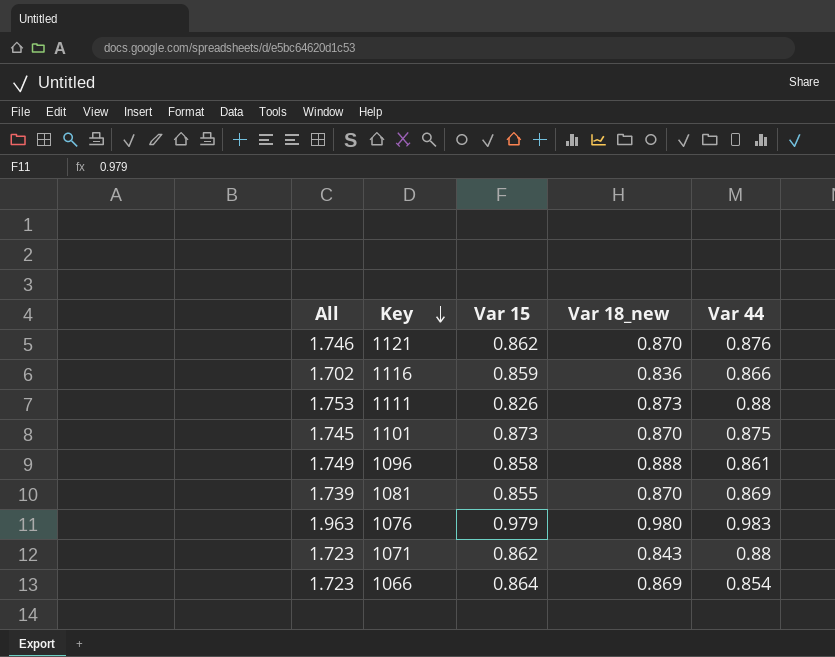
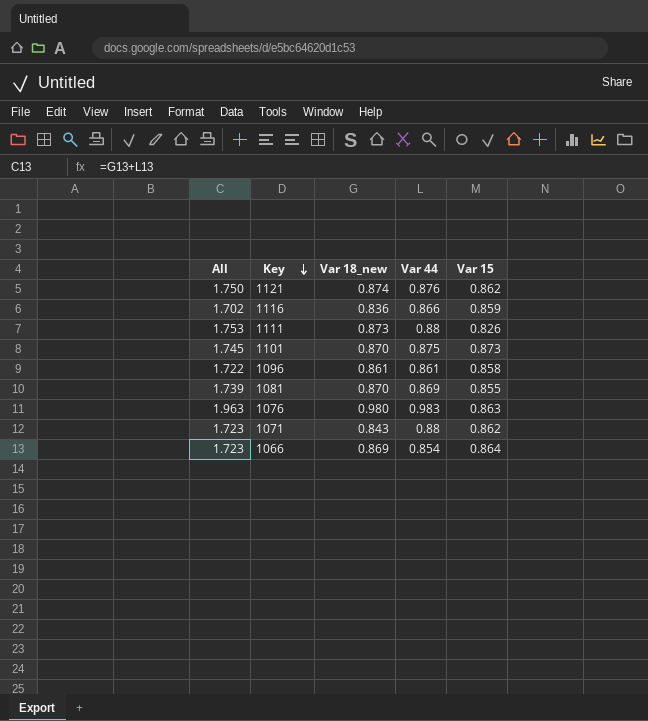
column Var 15 | position: 3 -> 5
1121 | All: 1.746 -> 1.750
1121 | Var 18_new: 0.870 -> 0.874
1096 | All: 1.749 -> 1.722
1096 | Var 18_new: 0.888 -> 0.861
1076 | Var 15: 0.979 -> 0.863

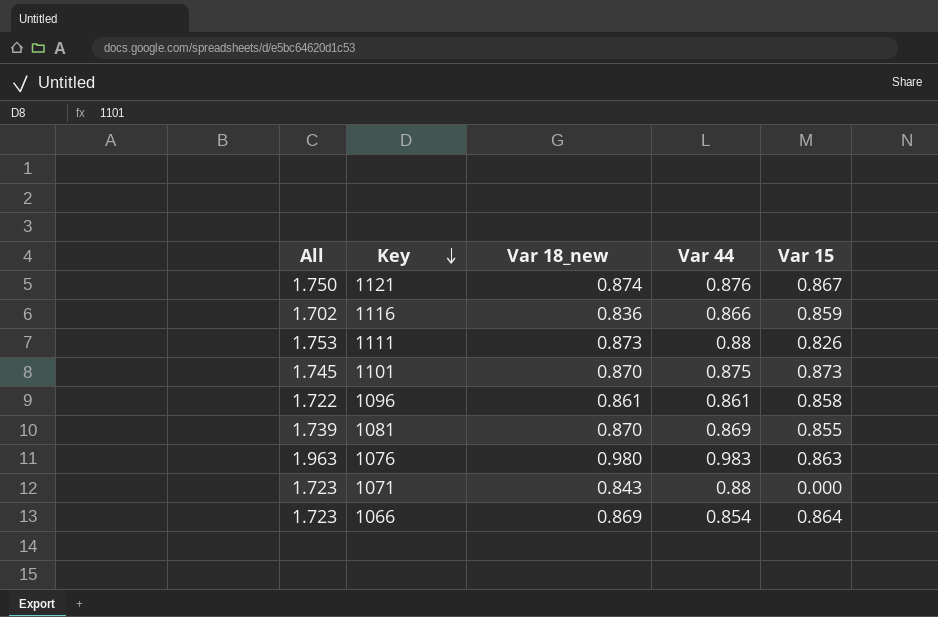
1121 | Var 15: 0.862 -> 0.867
1071 | Var 15: 0.862 -> 0.000

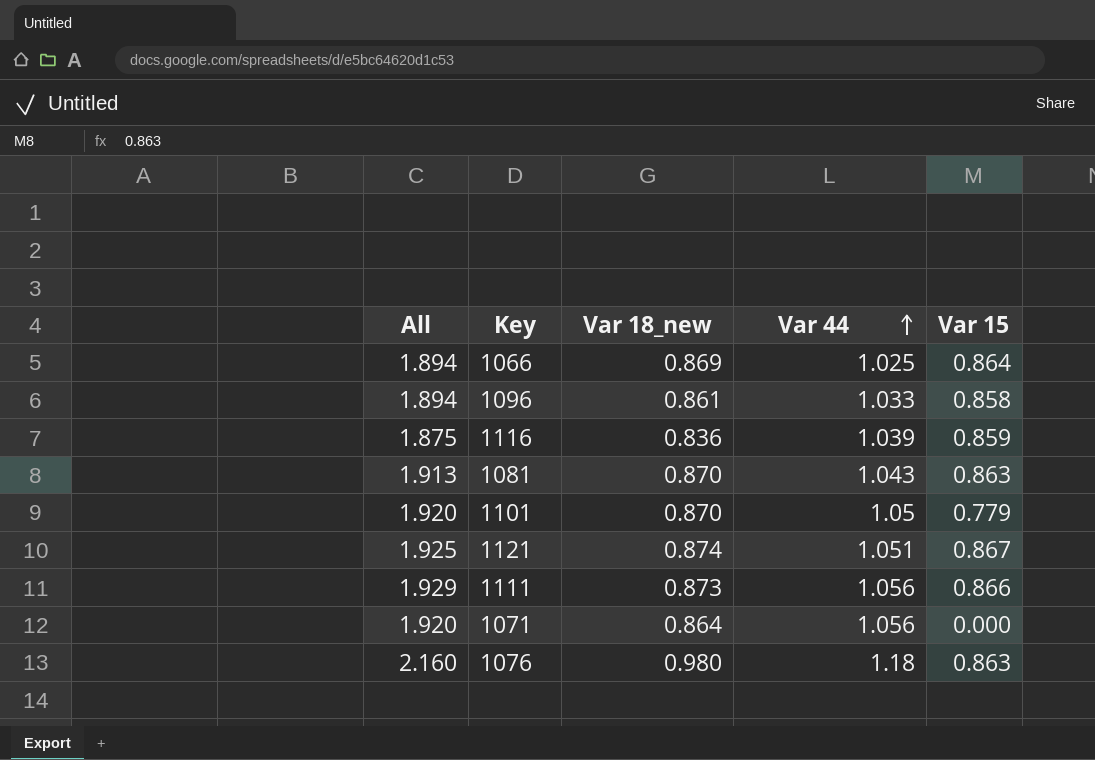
row order: Key descending -> Var 44 ascending
1066 | All: 1.723 -> 1.894
1066 | Var 44: 0.854 -> 1.025
1096 | All: 1.722 -> 1.894
1096 | Var 44: 0.861 -> 1.033
1116 | All: 1.702 -> 1.875
1116 | Var 44: 0.866 -> 1.039
1081 | All: 1.739 -> 1.913
1081 | Var 44: 0.869 -> 1.043
1081 | Var 15: 0.855 -> 0.863
1101 | All: 1.745 -> 1.920
1101 | Var 44: 0.875 -> 1.05
1101 | Var 15: 0.873 -> 0.779
1121 | All: 1.750 -> 1.925
1121 | Var 44: 0.876 -> 1.051
1111 | All: 1.753 -> 1.929
1111 | Var 44: 0.88 -> 1.056
1111 | Var 15: 0.826 -> 0.866
1071 | All: 1.723 -> 1.920
1071 | Var 18_new: 0.843 -> 0.864
1071 | Var 44: 0.88 -> 1.056
1076 | All: 1.963 -> 2.160
1076 | Var 44: 0.983 -> 1.18

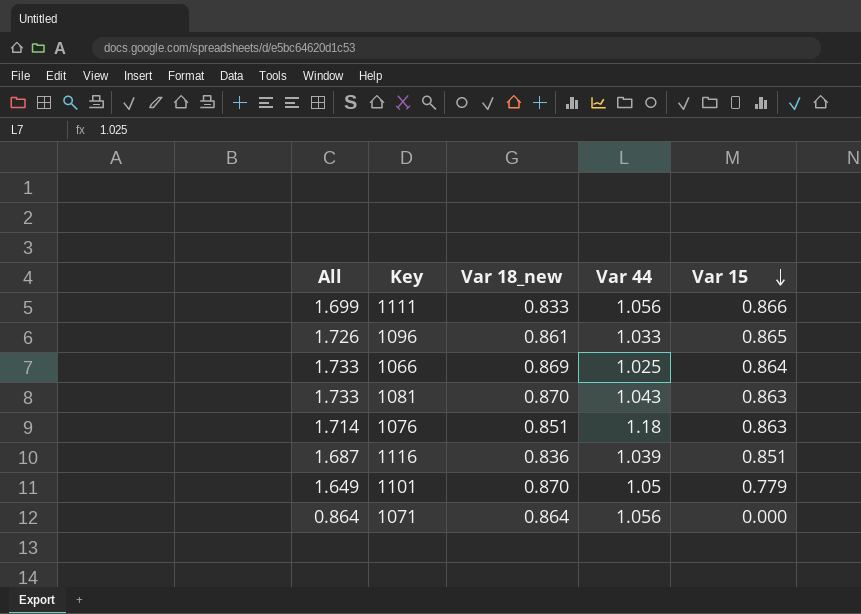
row order: Var 44 ascending -> Var 15 descending
column All | formula: [Var 18_new] + [Var 44] -> [Var 18_new] + [Var 15]
row 1121: 1.925 | 0.874 | 1.051 | 0.867 -> none
1111 | Var 18_new: 0.873 -> 0.833
1096 | Var 15: 0.858 -> 0.865
1076 | Var 18_new: 0.980 -> 0.851
1116 | Var 15: 0.859 -> 0.851

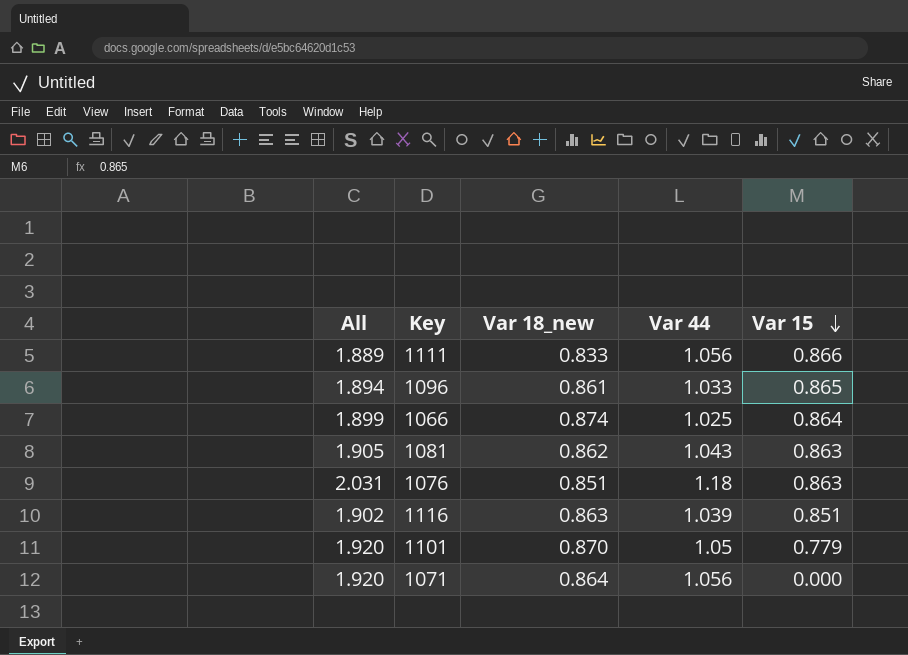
column All | formula: [Var 18_new] + [Var 15] -> [Var 18_new] + [Var 44]
1066 | Var 18_new: 0.869 -> 0.874
1081 | Var 18_new: 0.870 -> 0.862
1116 | Var 18_new: 0.836 -> 0.863

